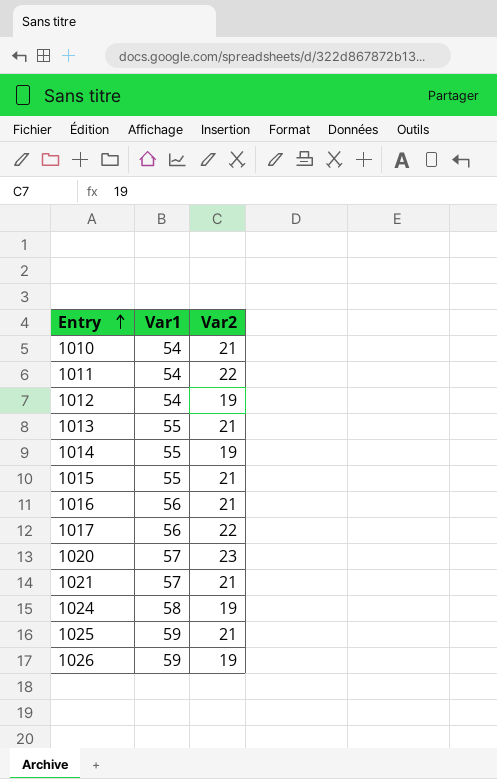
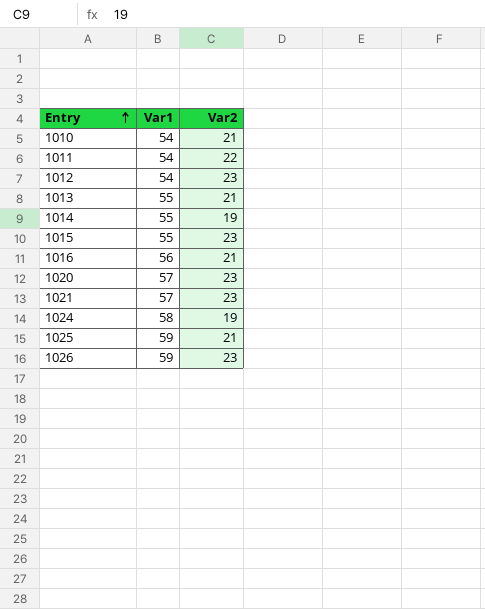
row 1017: 56 | 22 -> none
1012 | Var2: 19 -> 23
1015 | Var2: 21 -> 23
1021 | Var2: 21 -> 23
1026 | Var2: 19 -> 23

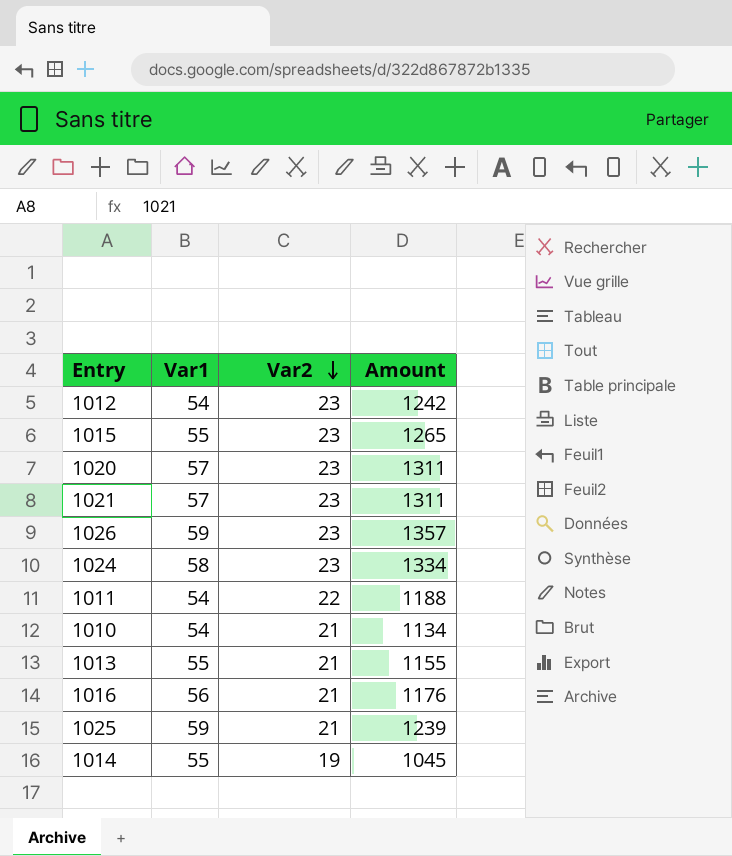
row order: Entry ascending -> Var2 descending
column Amount | formula: none -> [Var1] * [Var2]
1024 | Var2: 19 -> 23

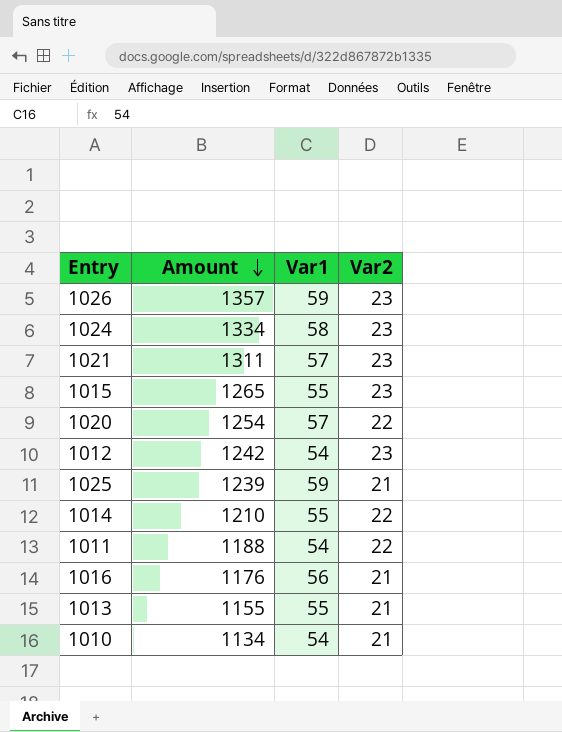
row order: Var2 descending -> Amount descending
column Amount | position: 4 -> 2
1020 | Amount: 1311 -> 1254
1020 | Var2: 23 -> 22
1014 | Amount: 1045 -> 1210
1014 | Var2: 19 -> 22

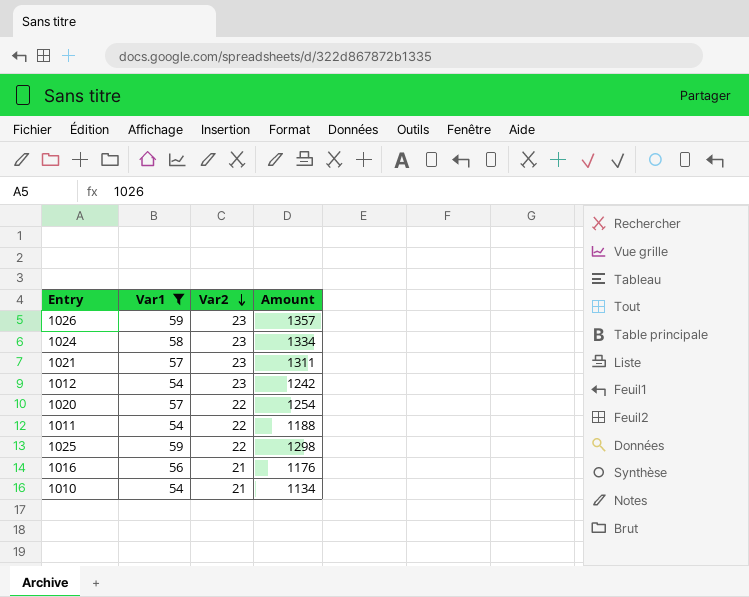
filter: none -> Var1 != 55
row order: Amount descending -> Var2 descending
column Amount | position: 2 -> 4
1025 | Var2: 21 -> 22
1025 | Amount: 1239 -> 1298

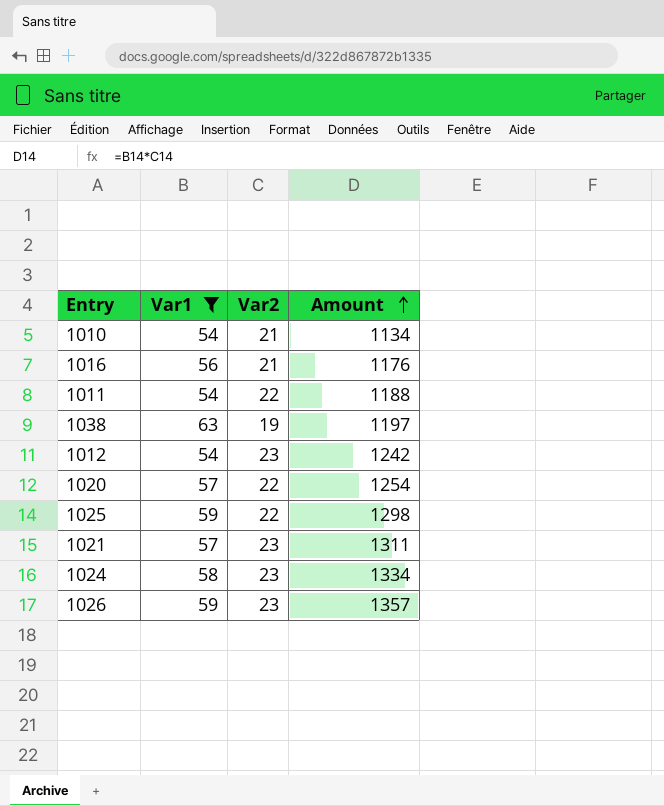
row order: Var2 descending -> Amount ascending
row 1038: none -> 63 | 19 | 1197

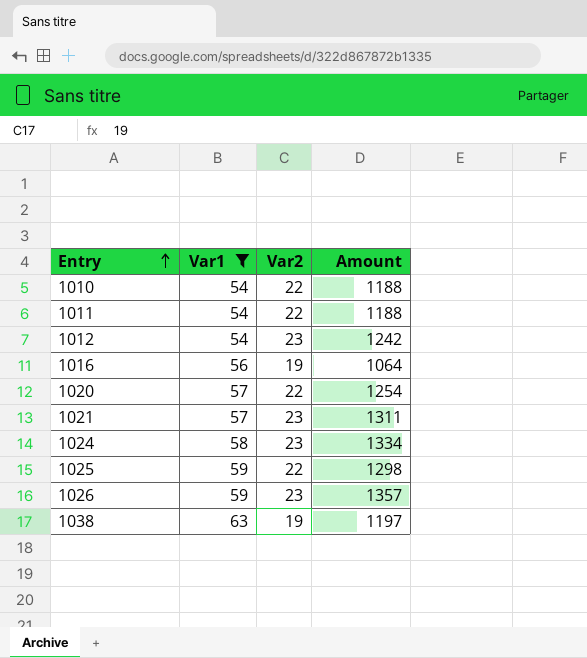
row order: Amount ascending -> Entry ascending
1010 | Var2: 21 -> 22
1010 | Amount: 1134 -> 1188
1016 | Var2: 21 -> 19
1016 | Amount: 1176 -> 1064

